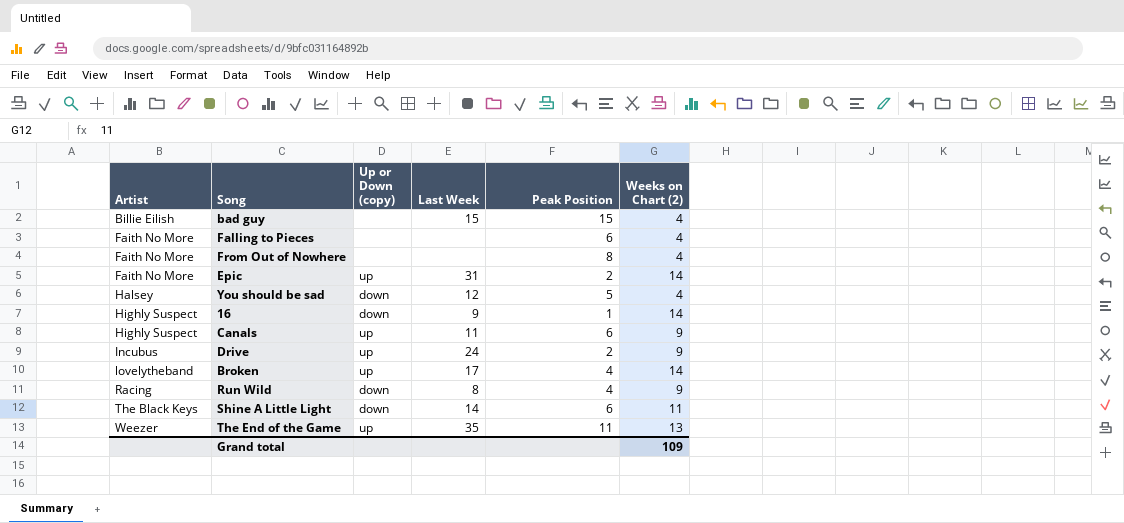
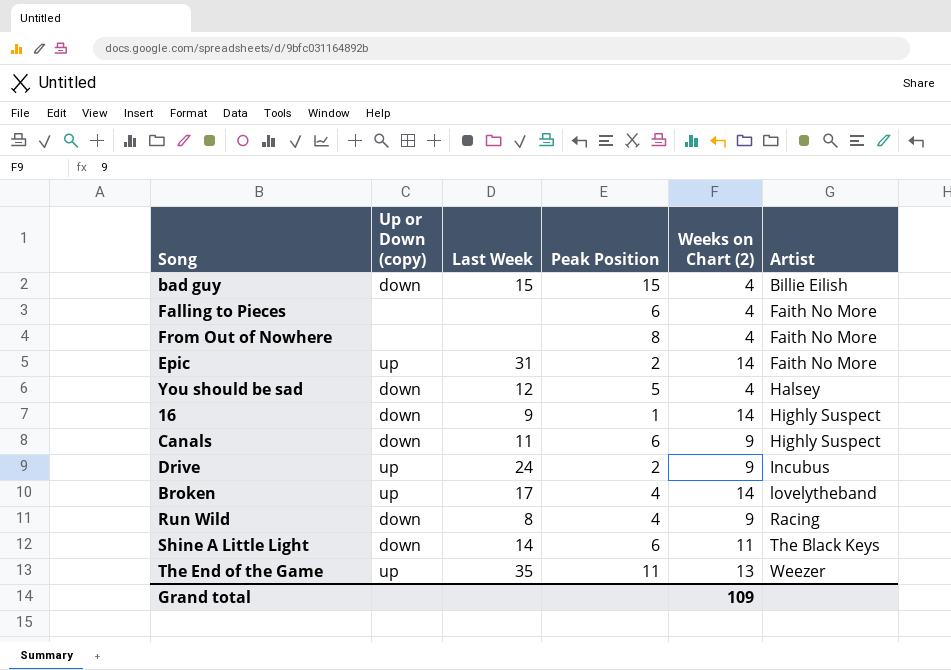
column Artist | position: 1 -> 6
bad guy | Up or Down (copy): none -> down
Canals | Up or Down (copy): up -> down

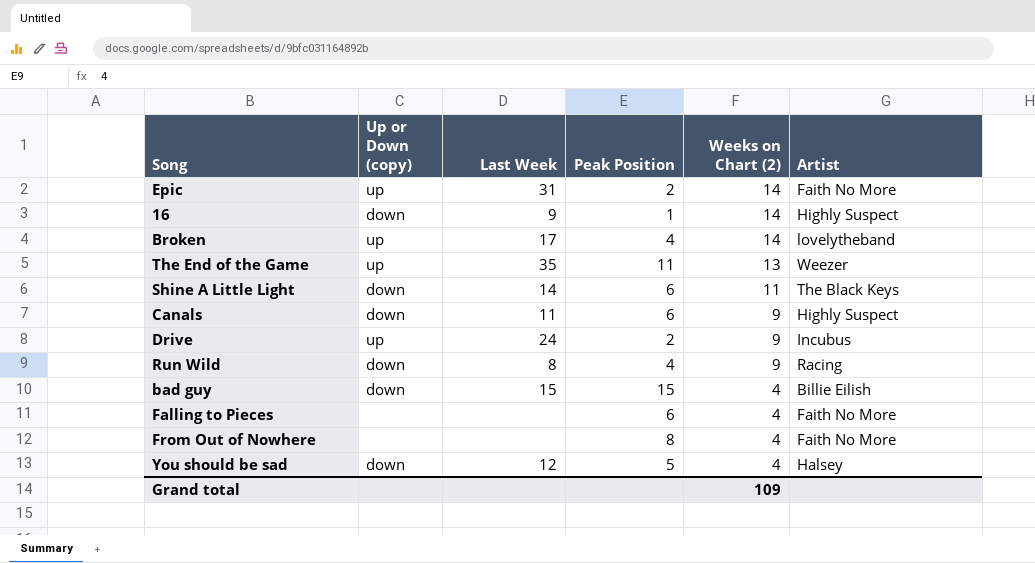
row order: Artist ascending -> Weeks on Chart (2) descending

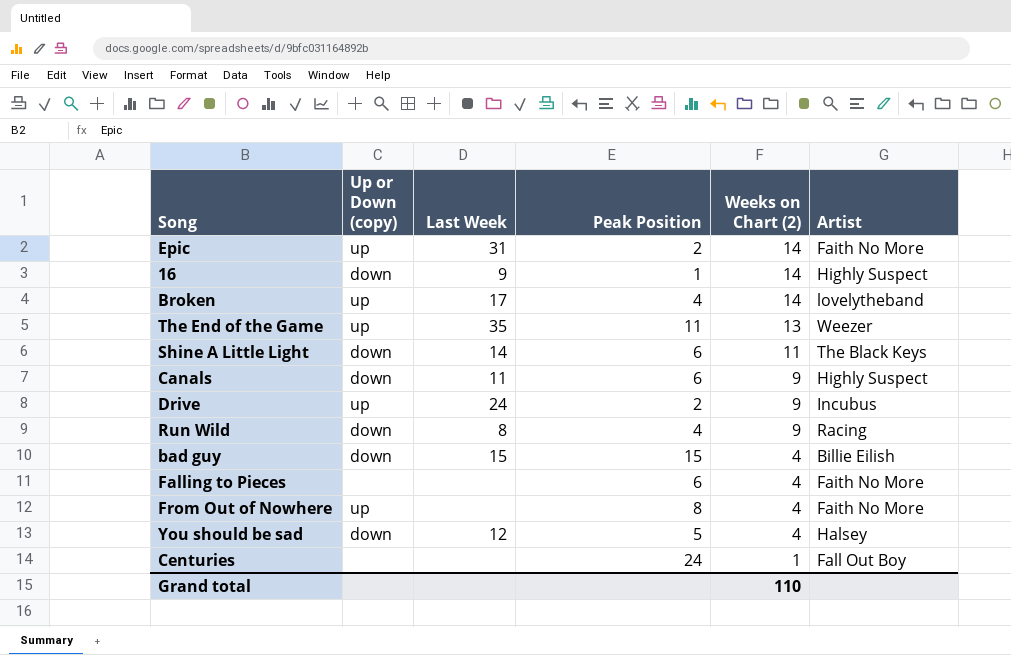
From Out of Nowhere | Up or Down (copy): none -> up
row Centuries: none -> none | none | 24 | 1 | Fall Out Boy
Grand total | Weeks on Chart (2): 109 -> 110

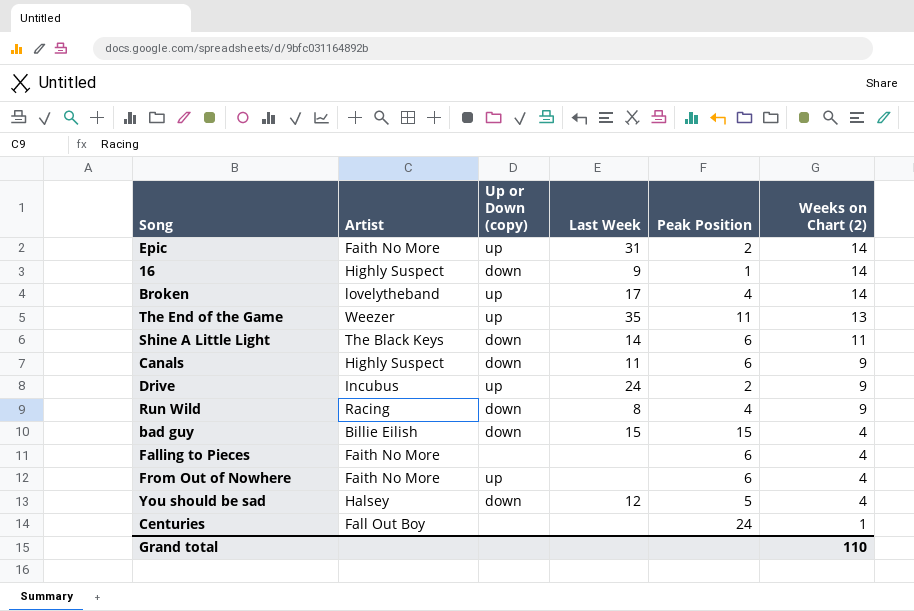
column Artist | position: 6 -> 2
From Out of Nowhere | Peak Position: 8 -> 6

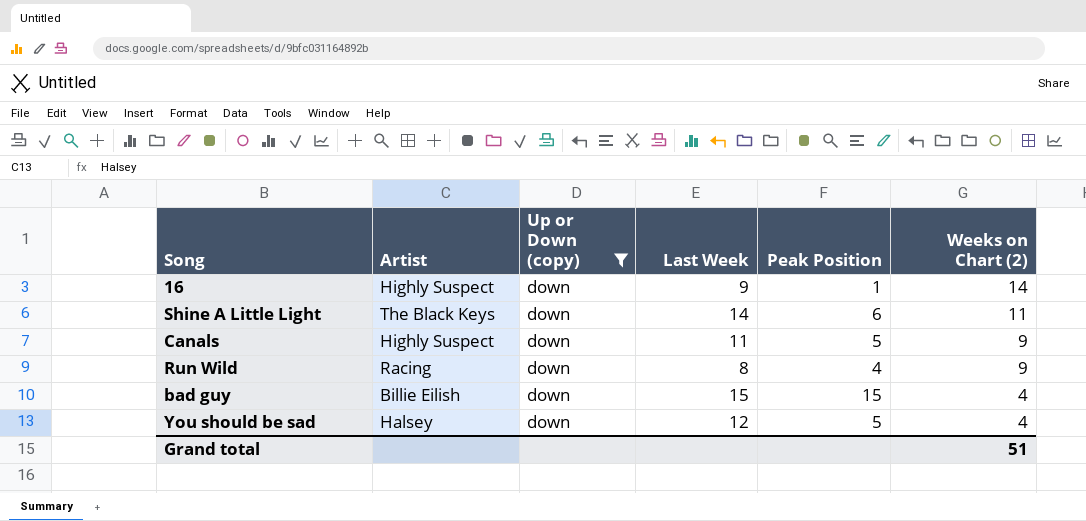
filter: none -> Up or Down (copy) = down
Canals | Peak Position: 6 -> 5
Grand total | Weeks on Chart (2): 110 -> 51

